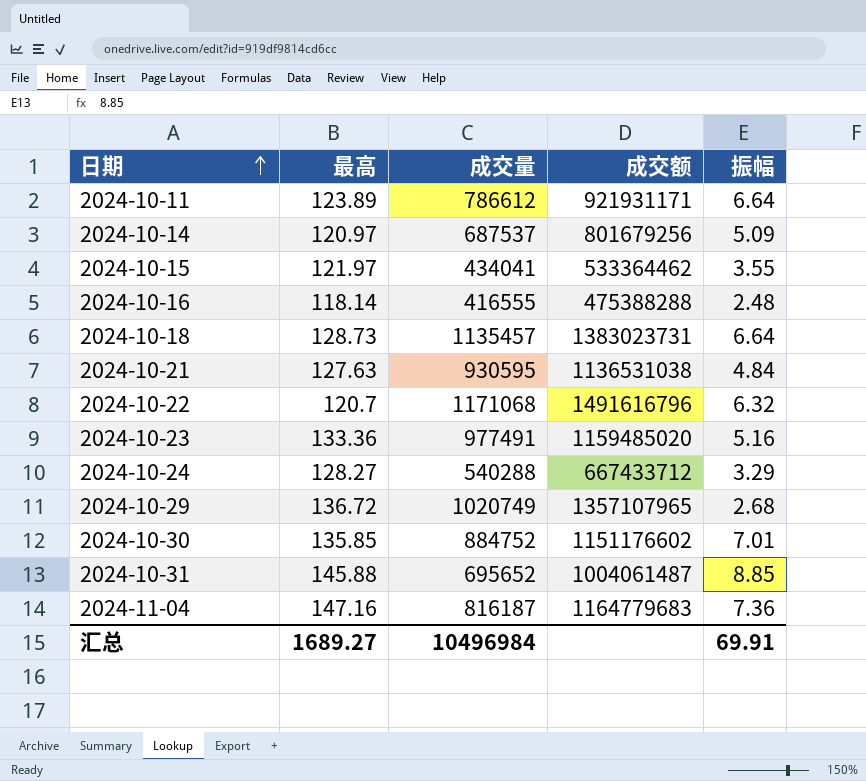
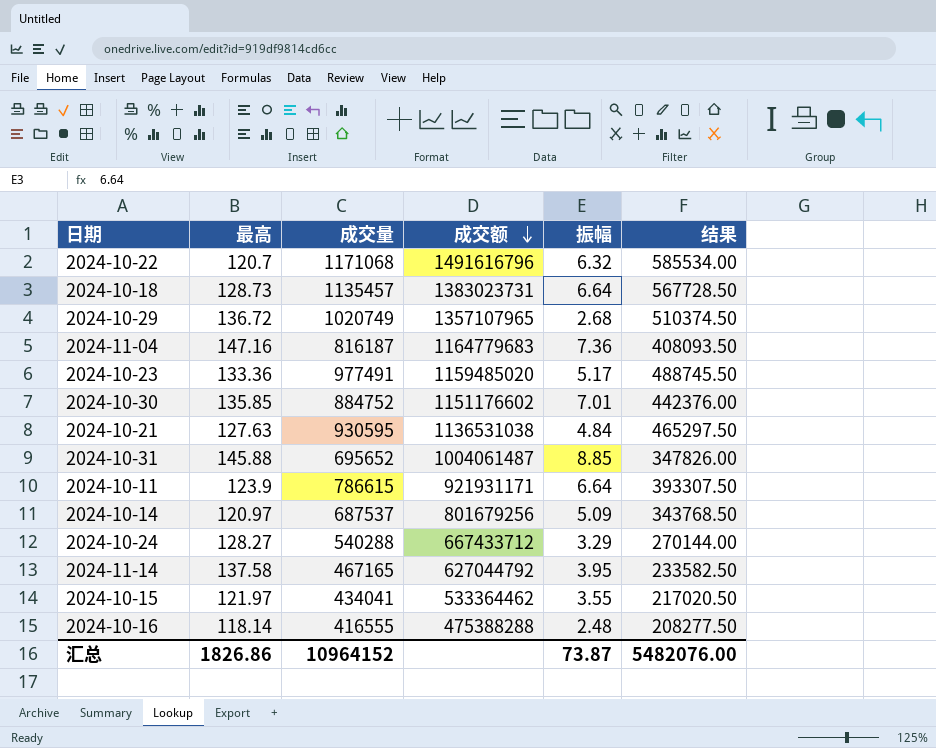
row order: 日期 ascending -> 成交额 descending
column 结果 | formula: none -> [成交量] * 0.5
2024-10-23 | 振幅: 5.16 -> 5.17
2024-10-11 | 最高: 123.89 -> 123.9
2024-10-11 | 成交量: 786612 -> 786615
row 2024-11-14: none -> 137.58 | 467165 | 627044792 | 3.95 | 233582.50
汇总 | 最高: 1689.27 -> 1826.86
汇总 | 成交量: 10496984 -> 10964152
汇总 | 振幅: 69.91 -> 73.87

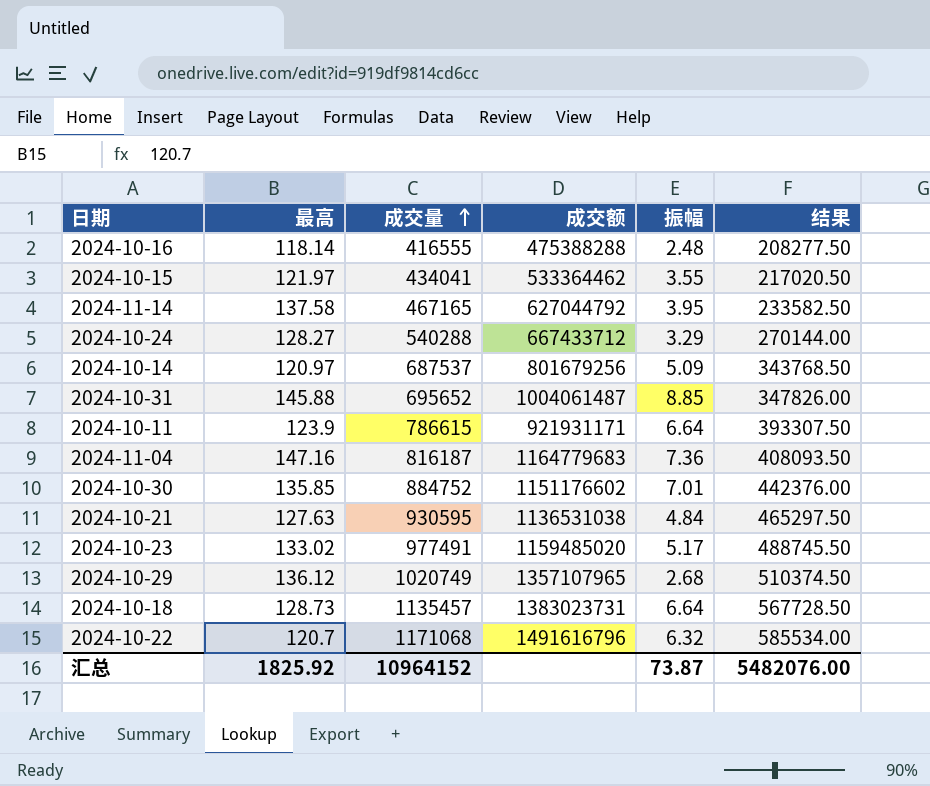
row order: 成交额 descending -> 成交量 ascending
2024-10-23 | 最高: 133.36 -> 133.02
2024-10-29 | 最高: 136.72 -> 136.12
汇总 | 最高: 1826.86 -> 1825.92

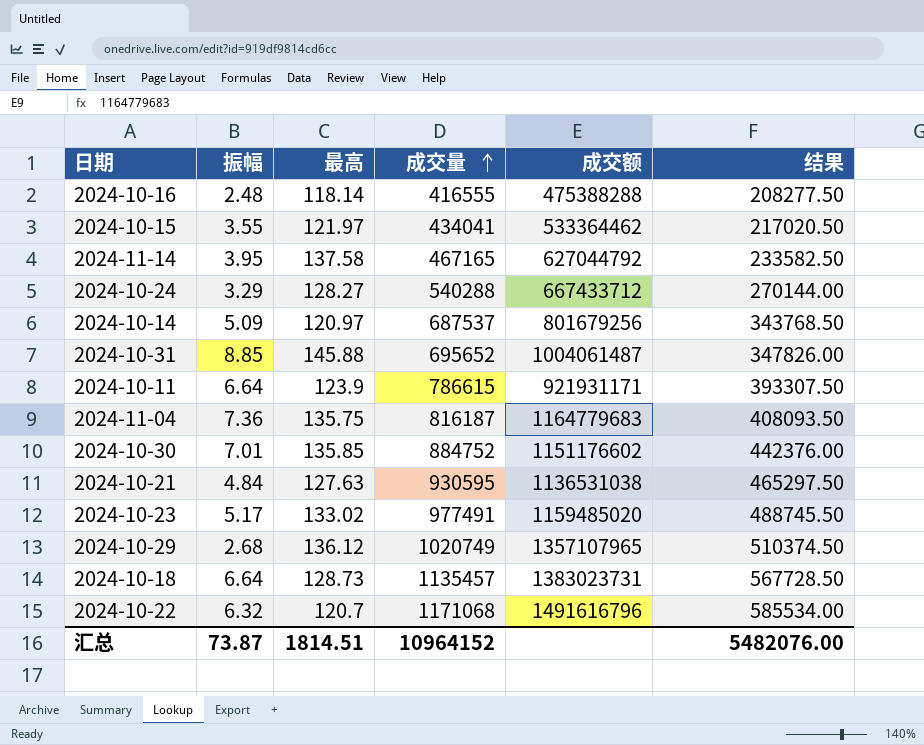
column 振幅 | position: 5 -> 2
2024-11-04 | 最高: 147.16 -> 135.75
汇总 | 最高: 1825.92 -> 1814.51

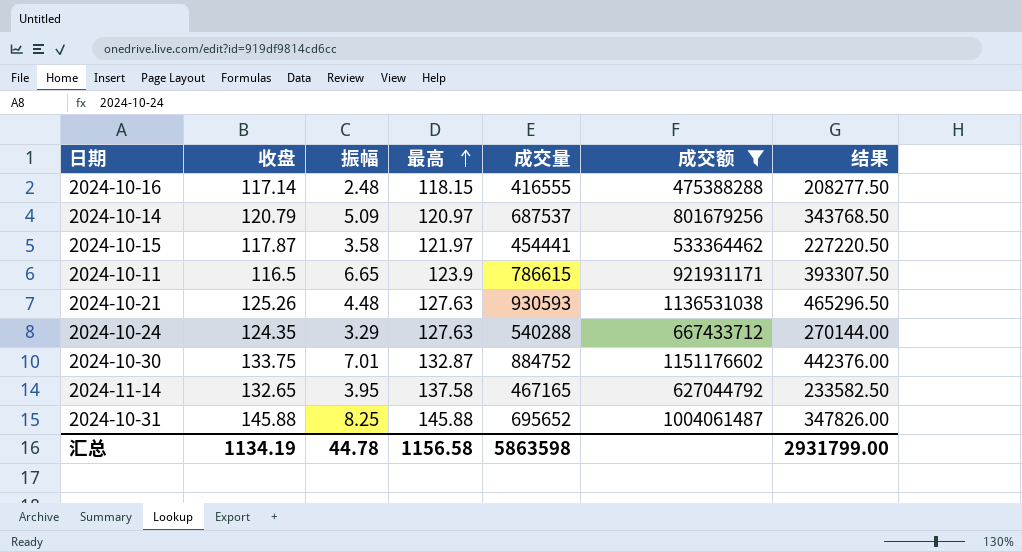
filter: none -> 成交额 <= 1151176602
row order: 成交量 ascending -> 最高 ascending
column 收盘 | position: none -> 2
2024-10-16 | 最高: 118.14 -> 118.15
2024-10-15 | 振幅: 3.55 -> 3.58
2024-10-15 | 成交量: 434041 -> 454441
2024-10-15 | 结果: 217020.50 -> 227220.50
2024-10-11 | 振幅: 6.64 -> 6.65
2024-10-21 | 振幅: 4.84 -> 4.48
2024-10-21 | 成交量: 930595 -> 930593
2024-10-21 | 结果: 465297.50 -> 465296.50
2024-10-24 | 最高: 128.27 -> 127.63
2024-10-30 | 最高: 135.85 -> 132.87
2024-10-31 | 振幅: 8.85 -> 8.25
汇总 | 振幅: 73.87 -> 44.78
汇总 | 最高: 1814.51 -> 1156.58
汇总 | 成交量: 10964152 -> 5863598
汇总 | 结果: 5482076.00 -> 2931799.00

